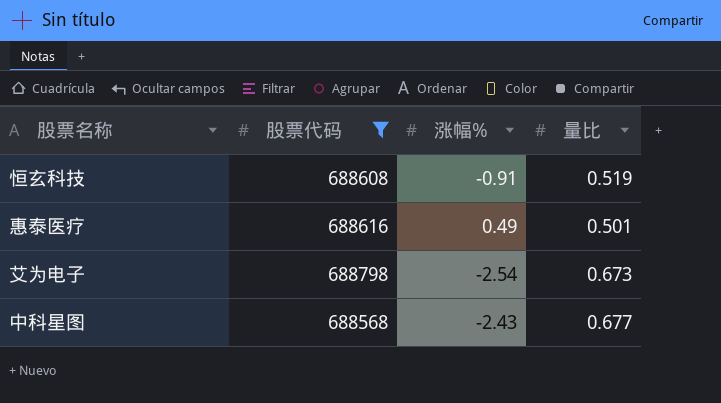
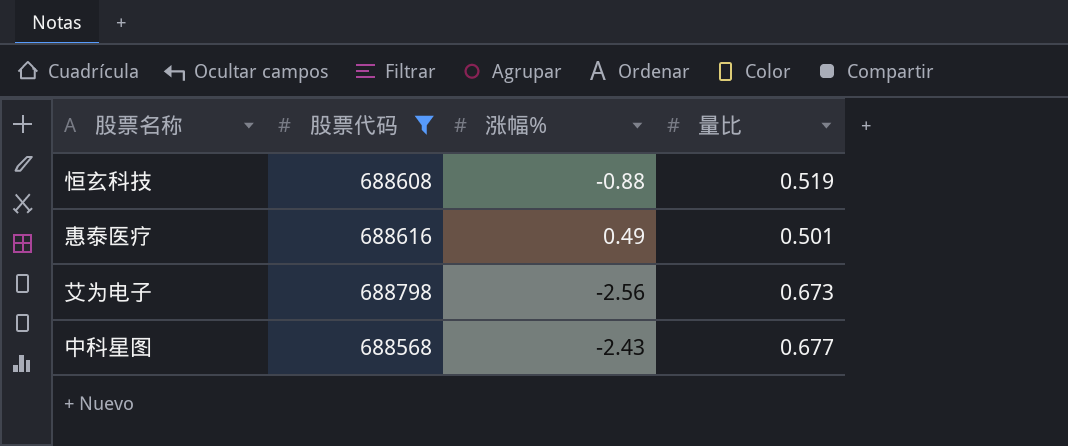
恒玄科技 | 涨幅%: -0.91 -> -0.88
艾为电子 | 涨幅%: -2.54 -> -2.56

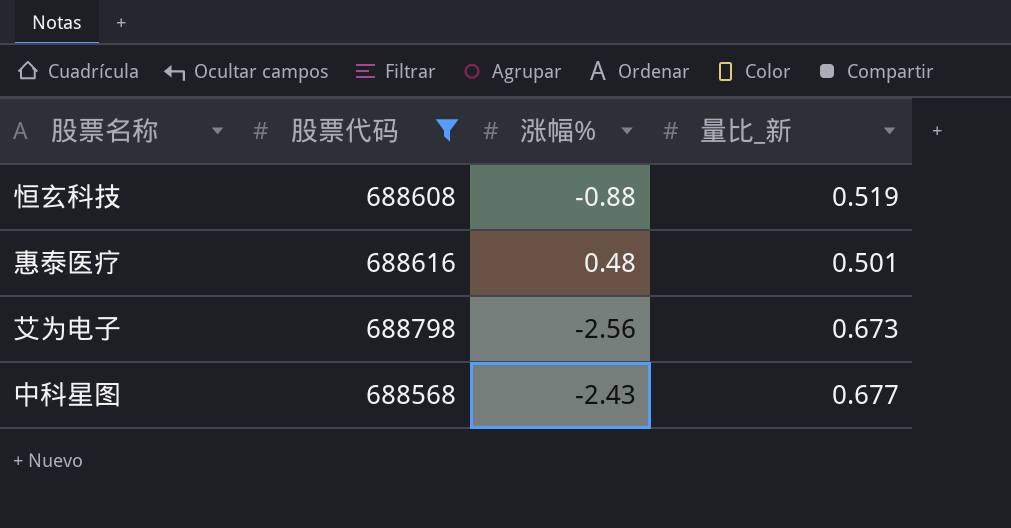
column name: 量比 -> 量比_新
惠泰医疗 | 涨幅%: 0.49 -> 0.48

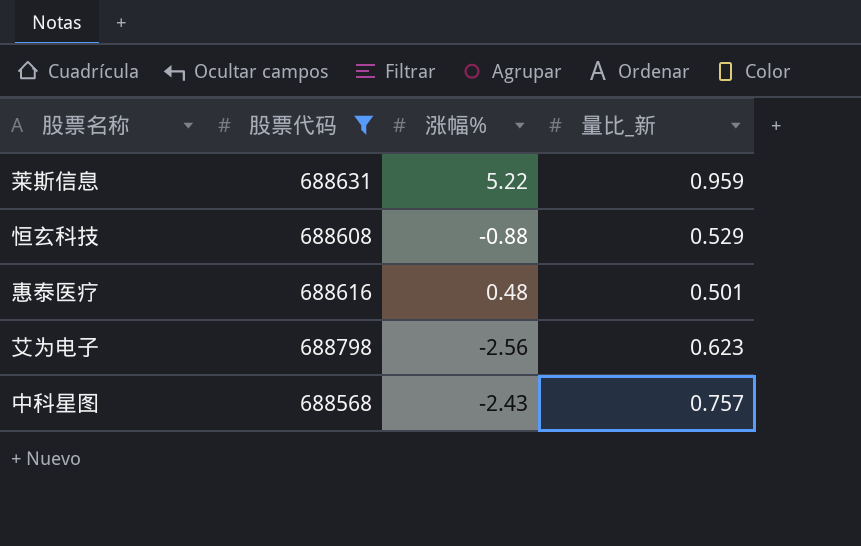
row 莱斯信息: none -> 688631 | 5.22 | 0.959
恒玄科技 | 量比_新: 0.519 -> 0.529
艾为电子 | 量比_新: 0.673 -> 0.623
中科星图 | 量比_新: 0.677 -> 0.757

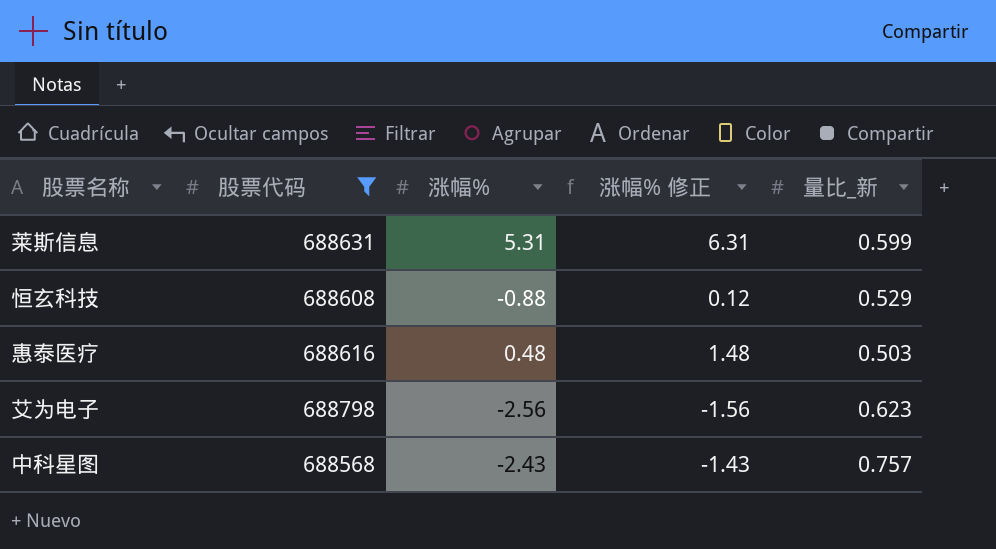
column 涨幅% 修正 | formula: none -> [涨幅%] + 1
莱斯信息 | 涨幅%: 5.22 -> 5.31
莱斯信息 | 量比_新: 0.959 -> 0.599
惠泰医疗 | 量比_新: 0.501 -> 0.503

